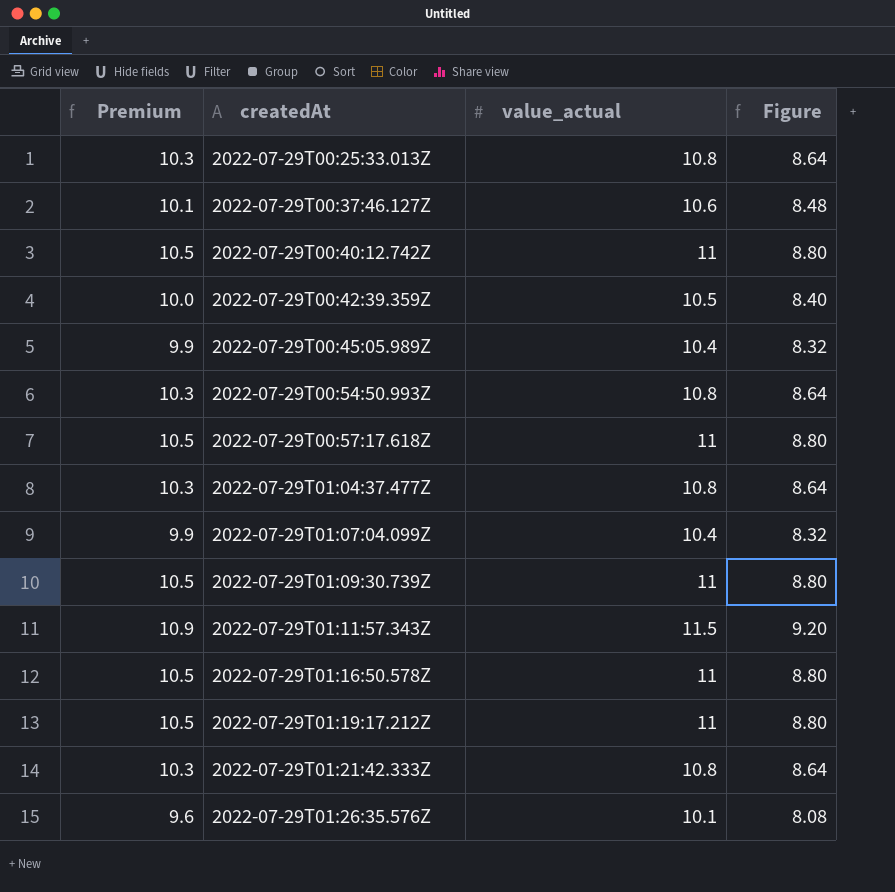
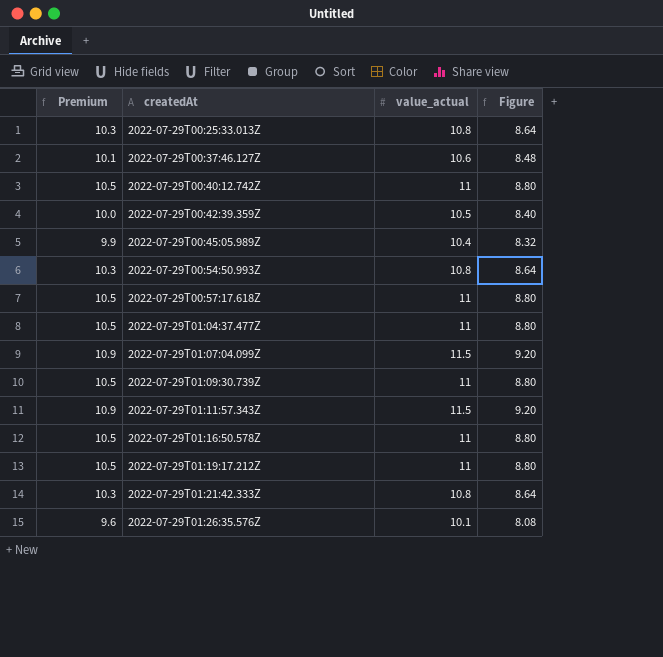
2022-07-29T01:04:37.477Z | Premium: 10.3 -> 10.5
2022-07-29T01:04:37.477Z | value_actual: 10.8 -> 11
2022-07-29T01:04:37.477Z | Figure: 8.64 -> 8.80
2022-07-29T01:07:04.099Z | Premium: 9.9 -> 10.9
2022-07-29T01:07:04.099Z | value_actual: 10.4 -> 11.5
2022-07-29T01:07:04.099Z | Figure: 8.32 -> 9.20

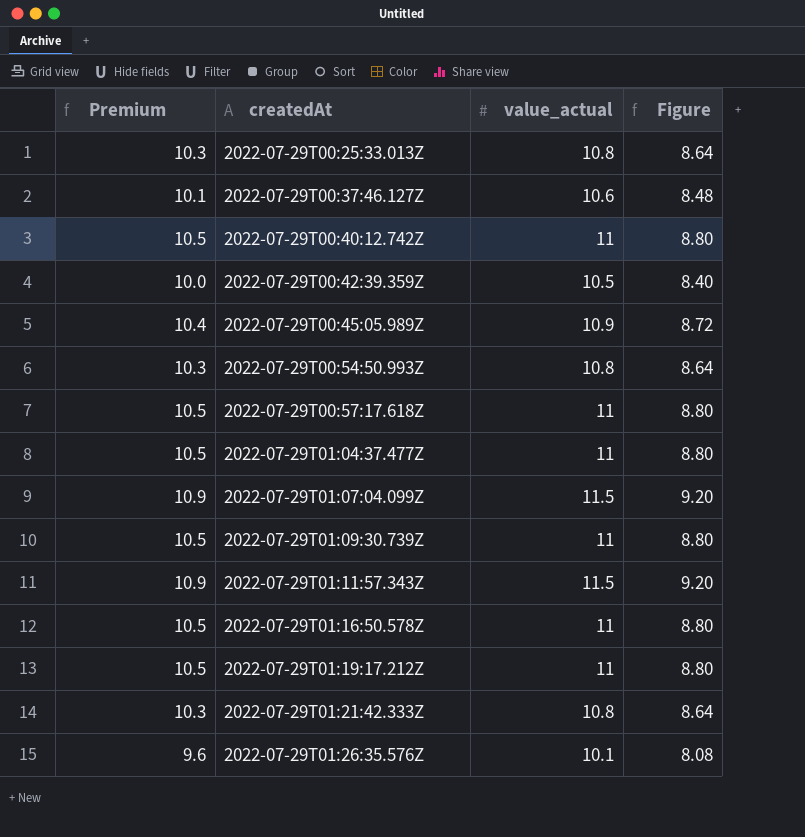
2022-07-29T00:45:05.989Z | Premium: 9.9 -> 10.4
2022-07-29T00:45:05.989Z | value_actual: 10.4 -> 10.9
2022-07-29T00:45:05.989Z | Figure: 8.32 -> 8.72

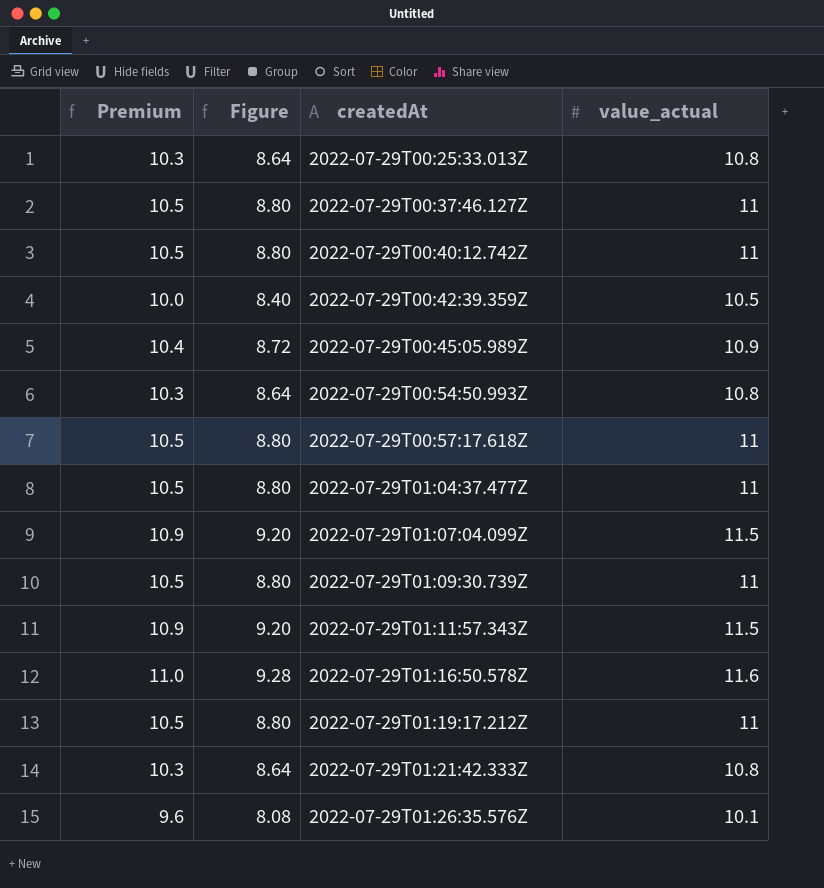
column Figure | position: 4 -> 2
2022-07-29T00:37:46.127Z | Premium: 10.1 -> 10.5
2022-07-29T00:37:46.127Z | Figure: 8.48 -> 8.80
2022-07-29T00:37:46.127Z | value_actual: 10.6 -> 11
2022-07-29T01:16:50.578Z | Premium: 10.5 -> 11.0
2022-07-29T01:16:50.578Z | Figure: 8.80 -> 9.28
2022-07-29T01:16:50.578Z | value_actual: 11 -> 11.6

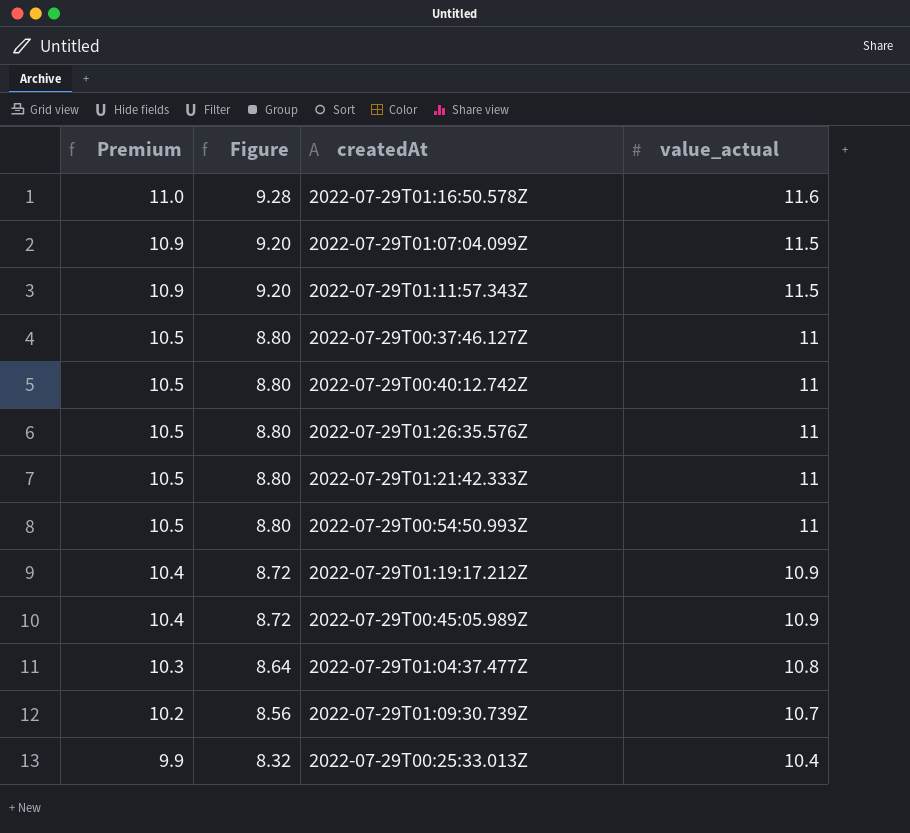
row order: createdAt ascending -> Premium descending
row 2022-07-29T00:42:39.359Z: 10.0 | 8.40 | 10.5 -> none
row 2022-07-29T00:57:17.618Z: 10.5 | 8.80 | 11 -> none
2022-07-29T01:26:35.576Z | Premium: 9.6 -> 10.5
2022-07-29T01:26:35.576Z | Figure: 8.08 -> 8.80
2022-07-29T01:26:35.576Z | value_actual: 10.1 -> 11
2022-07-29T01:21:42.333Z | Premium: 10.3 -> 10.5
2022-07-29T01:21:42.333Z | Figure: 8.64 -> 8.80
2022-07-29T01:21:42.333Z | value_actual: 10.8 -> 11
2022-07-29T00:54:50.993Z | Premium: 10.3 -> 10.5
2022-07-29T00:54:50.993Z | Figure: 8.64 -> 8.80
2022-07-29T00:54:50.993Z | value_actual: 10.8 -> 11
2022-07-29T01:19:17.212Z | Premium: 10.5 -> 10.4
2022-07-29T01:19:17.212Z | Figure: 8.80 -> 8.72
2022-07-29T01:19:17.212Z | value_actual: 11 -> 10.9
2022-07-29T01:04:37.477Z | Premium: 10.5 -> 10.3
2022-07-29T01:04:37.477Z | Figure: 8.80 -> 8.64
2022-07-29T01:04:37.477Z | value_actual: 11 -> 10.8
2022-07-29T01:09:30.739Z | Premium: 10.5 -> 10.2
2022-07-29T01:09:30.739Z | Figure: 8.80 -> 8.56
2022-07-29T01:09:30.739Z | value_actual: 11 -> 10.7
2022-07-29T00:25:33.013Z | Premium: 10.3 -> 9.9
2022-07-29T00:25:33.013Z | Figure: 8.64 -> 8.32
2022-07-29T00:25:33.013Z | value_actual: 10.8 -> 10.4

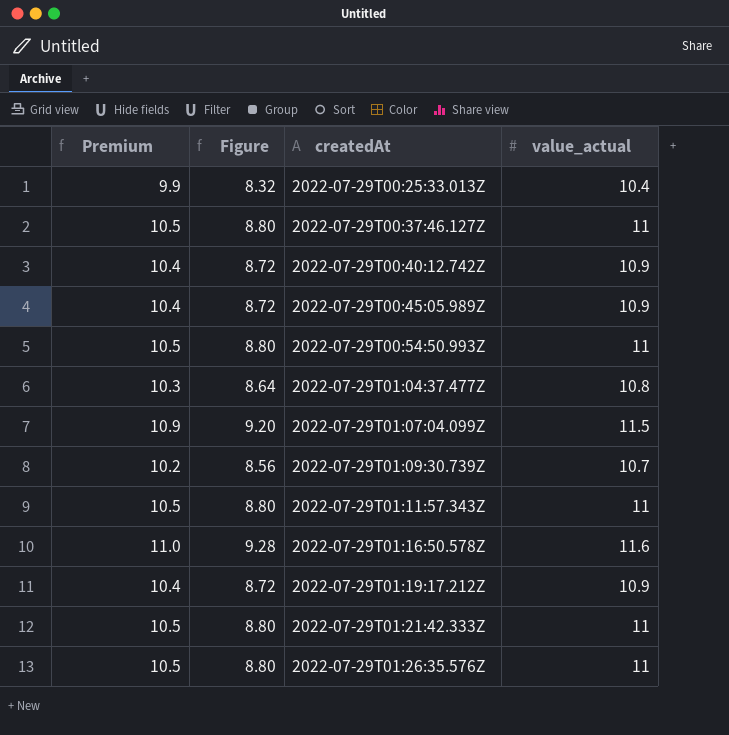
row order: Premium descending -> createdAt ascending
2022-07-29T00:40:12.742Z | Premium: 10.5 -> 10.4
2022-07-29T00:40:12.742Z | Figure: 8.80 -> 8.72
2022-07-29T00:40:12.742Z | value_actual: 11 -> 10.9
2022-07-29T01:11:57.343Z | Premium: 10.9 -> 10.5
2022-07-29T01:11:57.343Z | Figure: 9.20 -> 8.80
2022-07-29T01:11:57.343Z | value_actual: 11.5 -> 11

